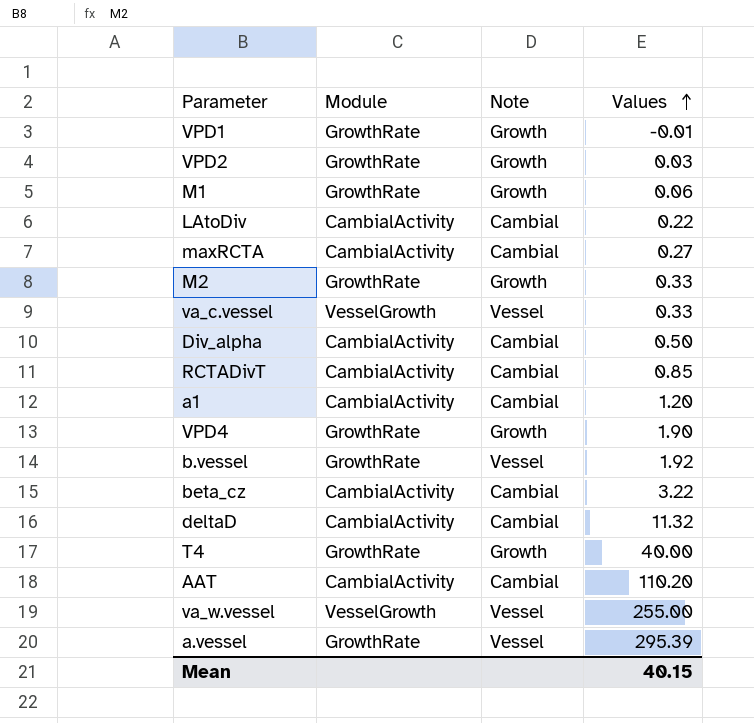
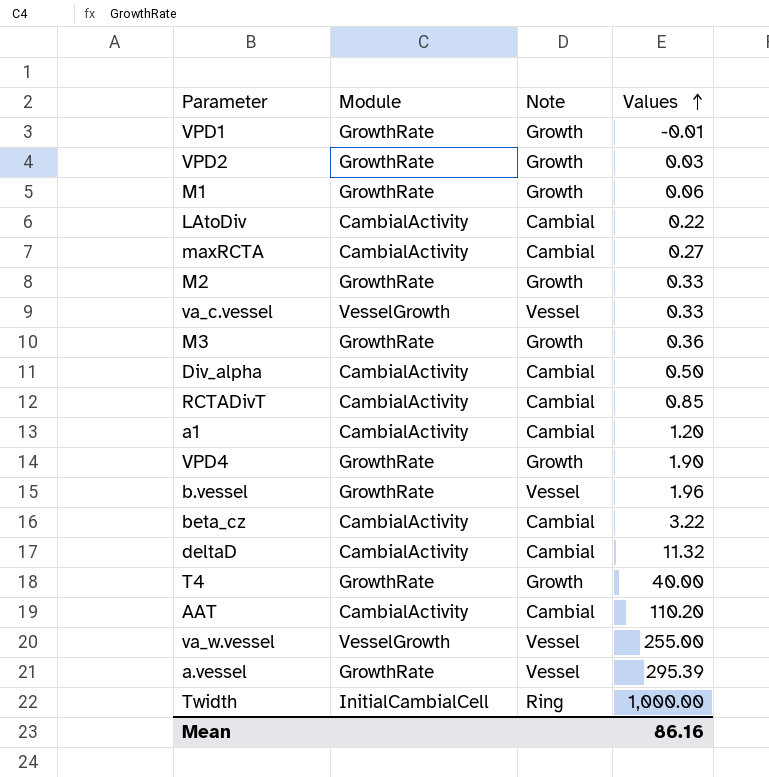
row M3: none -> GrowthRate | Growth | 0.36
b.vessel | Values: 1.92 -> 1.96
row Twidth: none -> InitialCambialCell | Ring | 1,000.00
Mean | Values: 40.15 -> 86.16

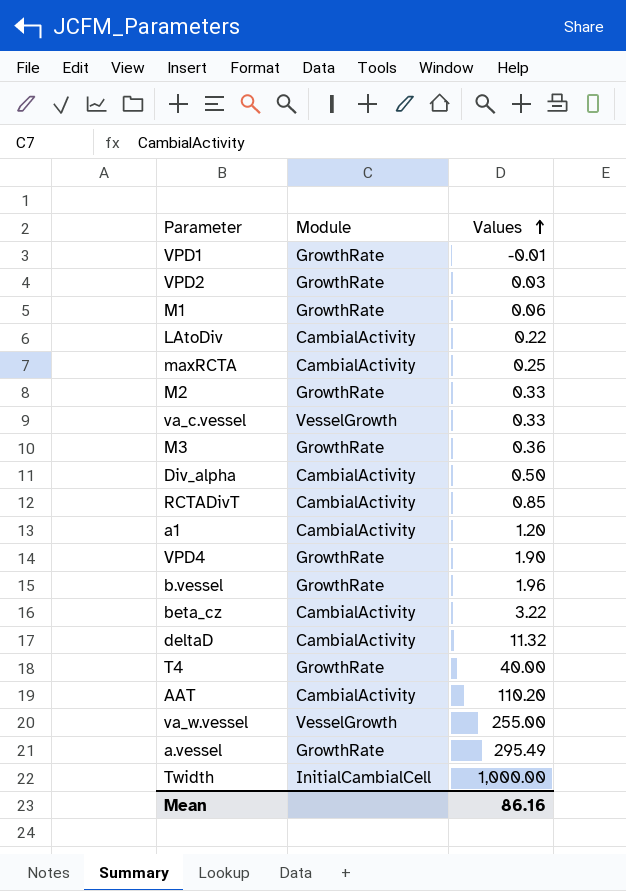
column Note | position: 3 -> none
maxRCTA | Values: 0.27 -> 0.25
a.vessel | Values: 295.39 -> 295.49

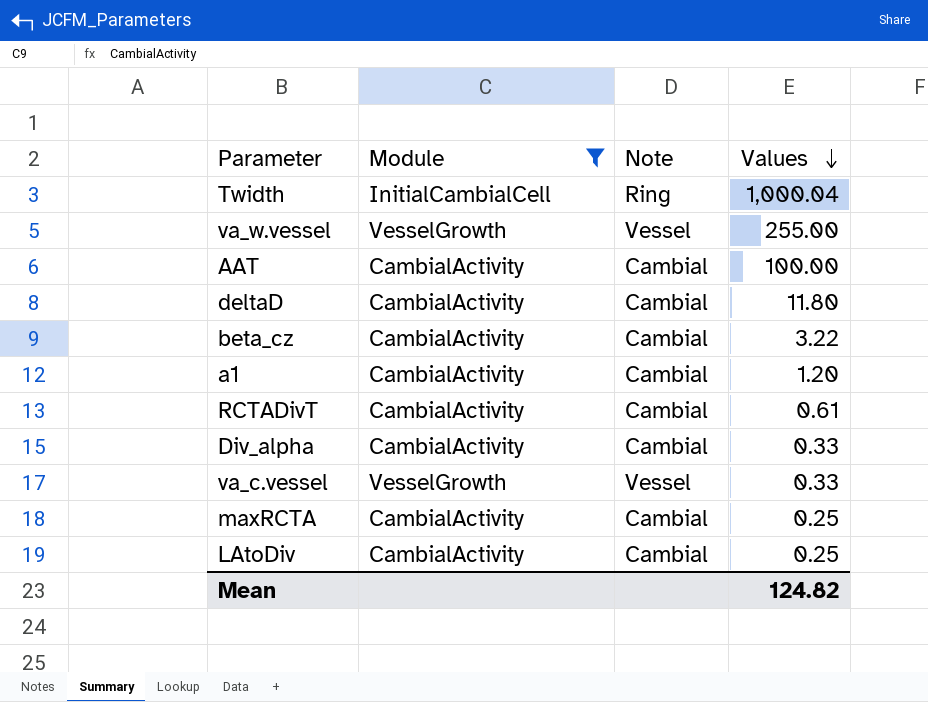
filter: none -> Module != GrowthRate
row order: Values ascending -> Values descending
column Note | position: none -> 3
Twidth | Values: 1,000.00 -> 1,000.04
AAT | Values: 110.20 -> 100.00
deltaD | Values: 11.32 -> 11.80
RCTADivT | Values: 0.85 -> 0.61
Div_alpha | Values: 0.50 -> 0.33
LAtoDiv | Values: 0.22 -> 0.25
Mean | Values: 86.16 -> 124.82

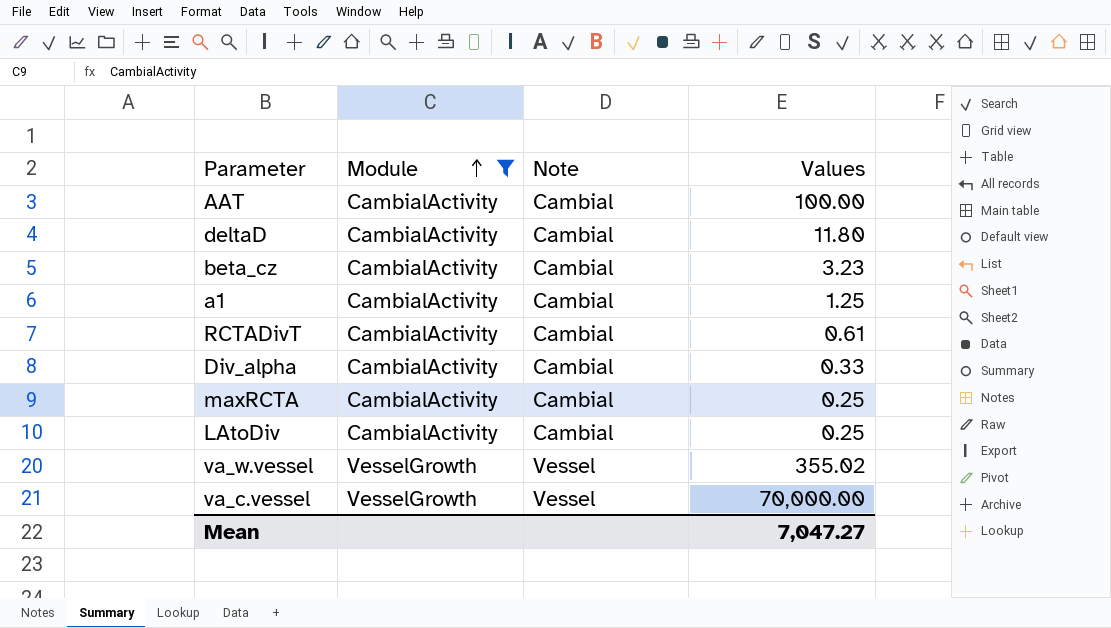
row order: Values descending -> Module ascending
row Twidth: InitialCambialCell | Ring | 1,000.04 -> none
beta_cz | Values: 3.22 -> 3.23
a1 | Values: 1.20 -> 1.25
va_w.vessel | Values: 255.00 -> 355.02
va_c.vessel | Values: 0.33 -> 70,000.00
Mean | Values: 124.82 -> 7,047.27

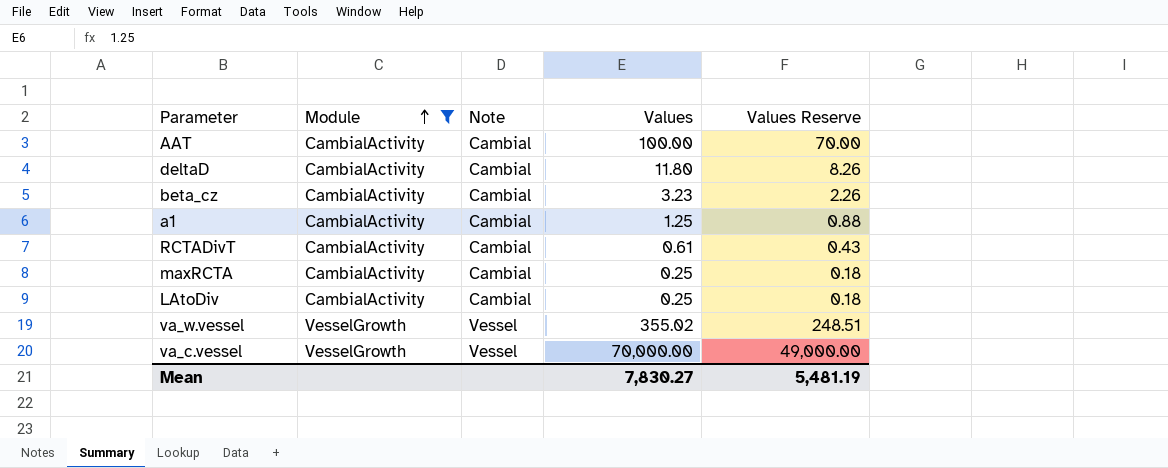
column Values Reserve | formula: none -> [Values] * 0.7
row Div_alpha: CambialActivity | Cambial | 0.33 -> none
Mean | Values: 7,047.27 -> 7,830.27

